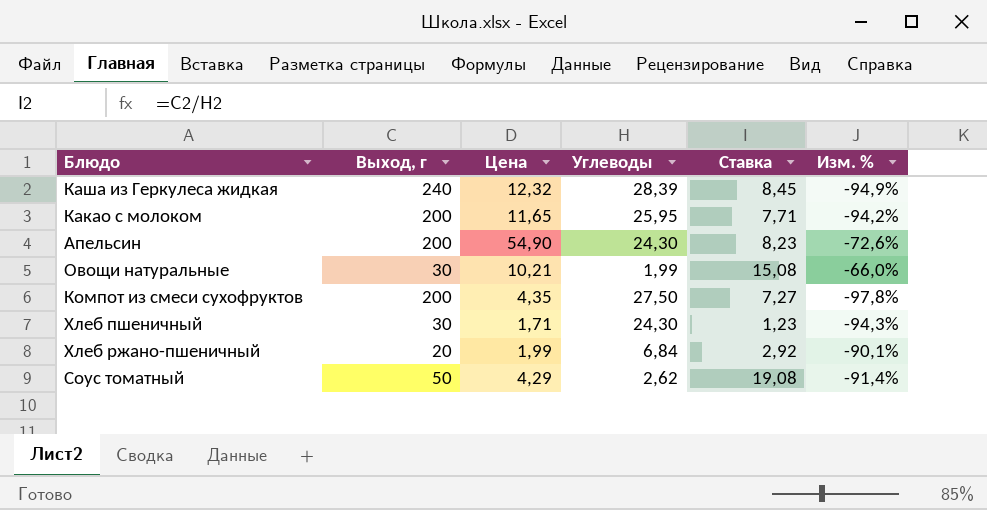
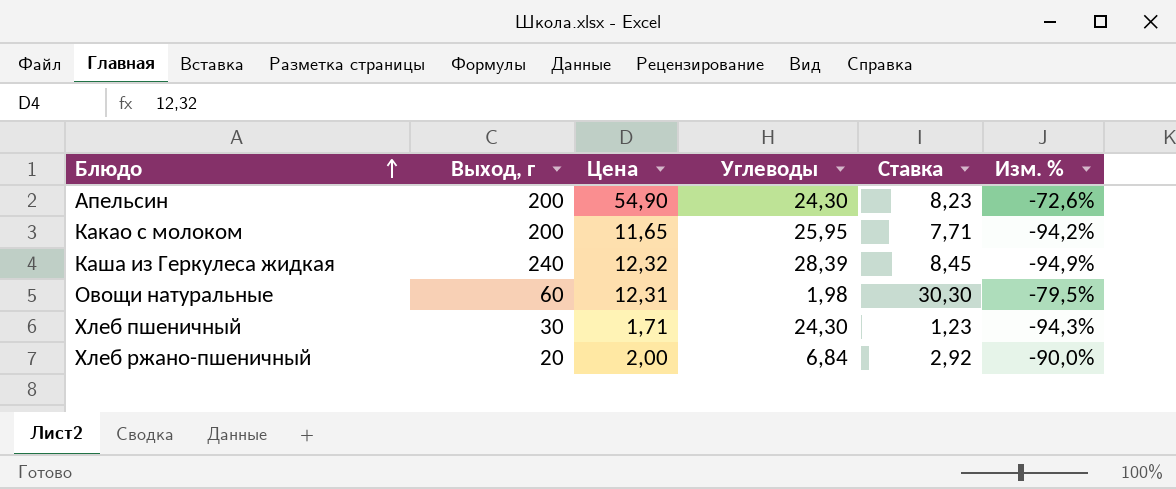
row order: none -> Блюдо ascending
row Компот из смеси сухофруктов: 200 | 4,35 | 27,50 | 7,27 | -97,8% -> none
row Соус томатный: 50 | 4,29 | 2,62 | 19,08 | -91,4% -> none
Овощи натуральные | Выход, г: 30 -> 60
Овощи натуральные | Цена: 10,21 -> 12,31
Овощи натуральные | Углеводы: 1,99 -> 1,98
Овощи натуральные | Ставка: 15,08 -> 30,30
Овощи натуральные | Изм. %: -66,0% -> -79,5%
Хлеб ржано-пшеничный | Цена: 1,99 -> 2,00
Хлеб ржано-пшеничный | Изм. %: -90,1% -> -90,0%

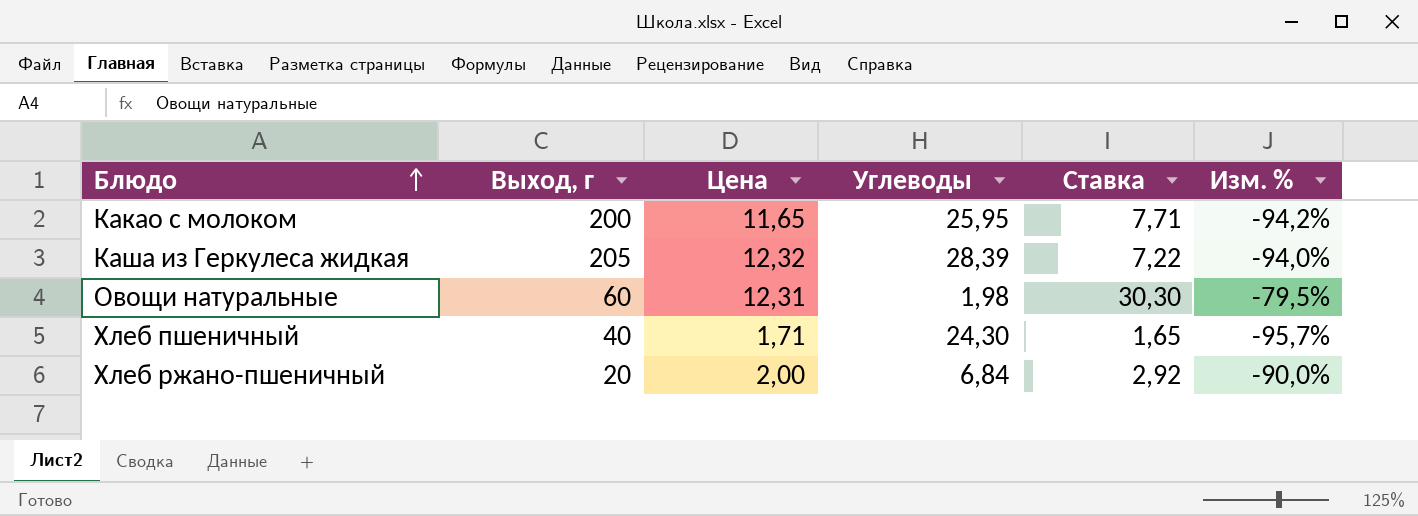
row Апельсин: 200 | 54,90 | 24,30 | 8,23 | -72,6% -> none
Каша из Геркулеса жидкая | Выход, г: 240 -> 205
Каша из Геркулеса жидкая | Ставка: 8,45 -> 7,22
Каша из Геркулеса жидкая | Изм. %: -94,9% -> -94,0%
Хлеб пшеничный | Выход, г: 30 -> 40
Хлеб пшеничный | Ставка: 1,23 -> 1,65
Хлеб пшеничный | Изм. %: -94,3% -> -95,7%

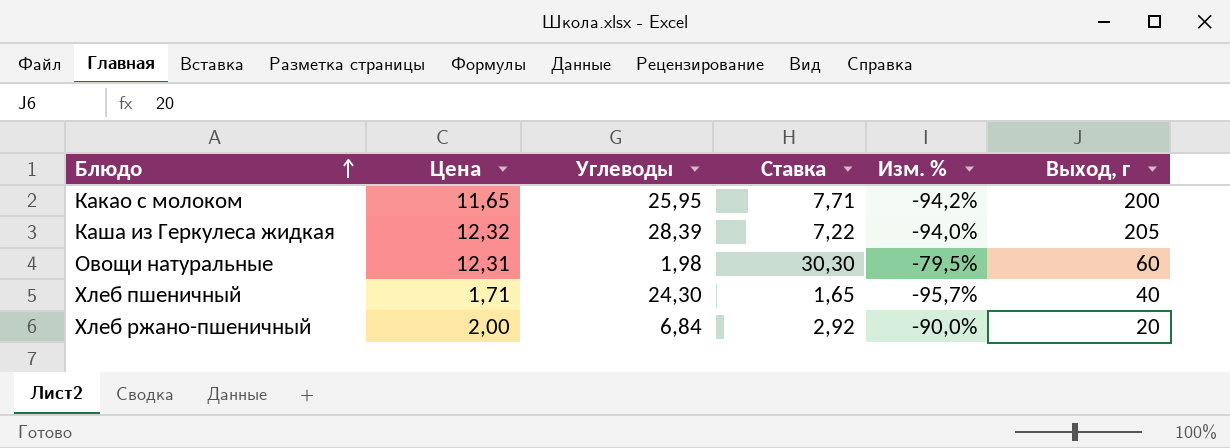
column Выход, г | position: 2 -> 6

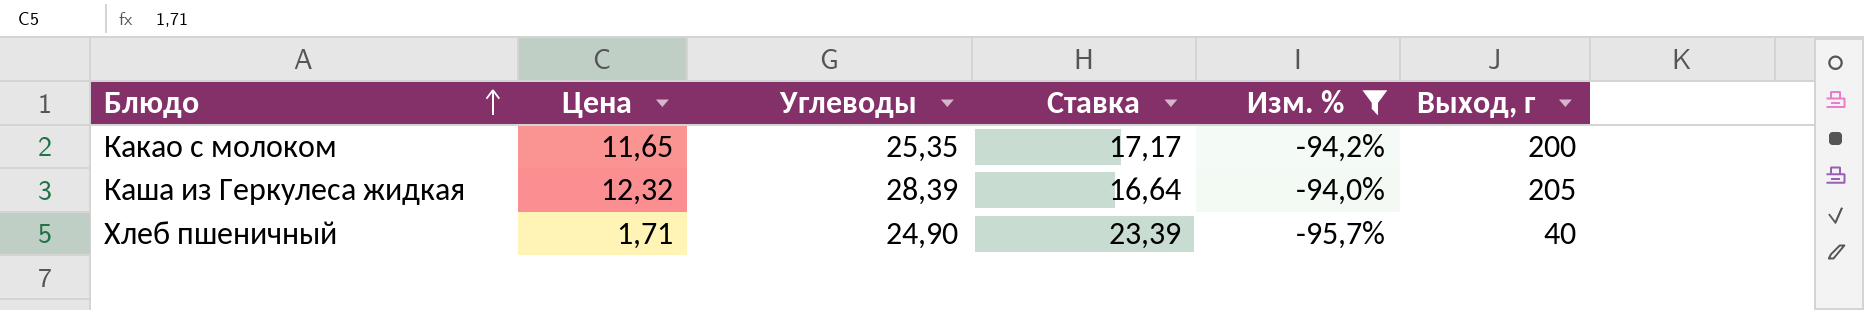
filter: none -> Изм. % <= -94,0%
column Ставка | formula: [Выход, г] / [Углеводы] -> [Выход, г] / [Цена]
Какао с молоком | Углеводы: 25,95 -> 25,35
Хлеб пшеничный | Углеводы: 24,30 -> 24,90

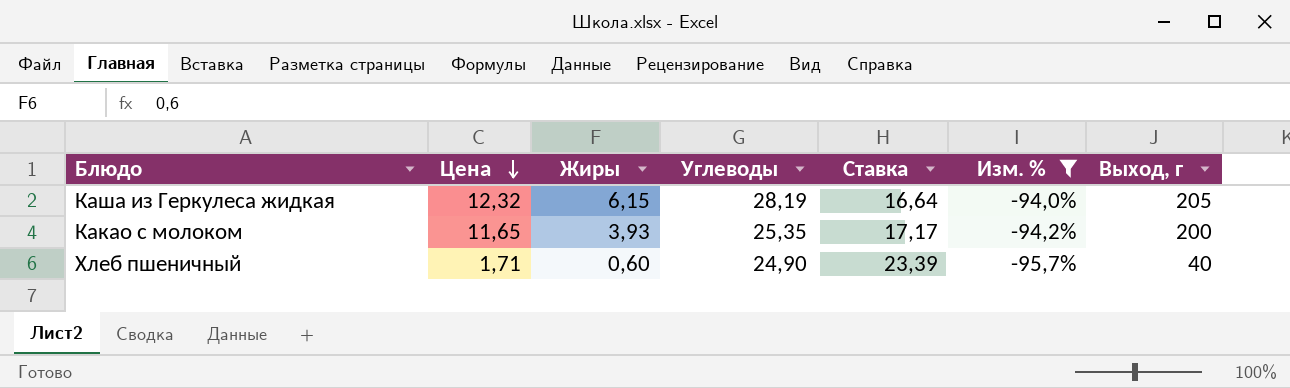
row order: Блюдо ascending -> Цена descending
column Жиры | position: none -> 3
Каша из Геркулеса жидкая | Углеводы: 28,39 -> 28,19

